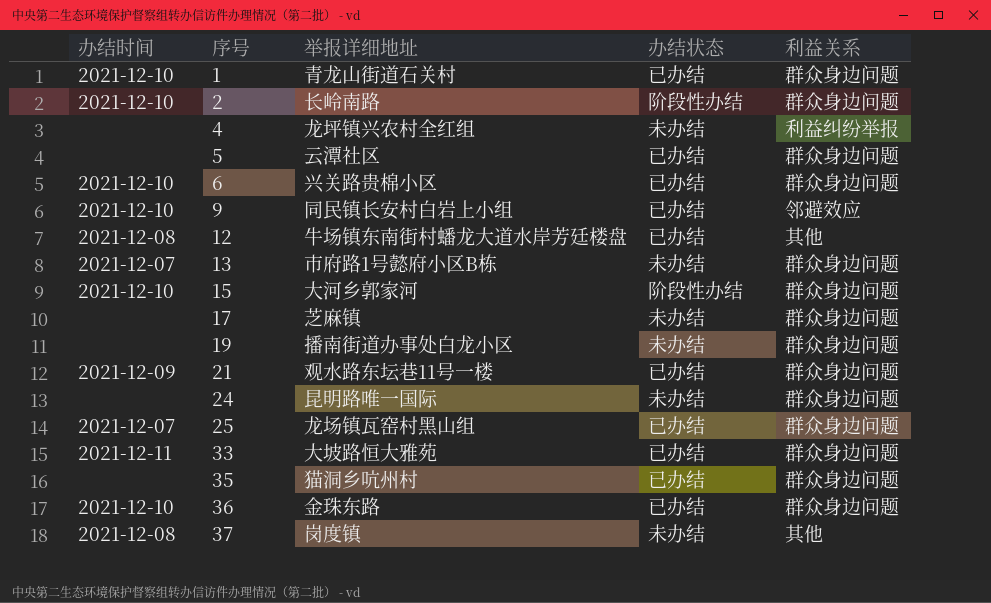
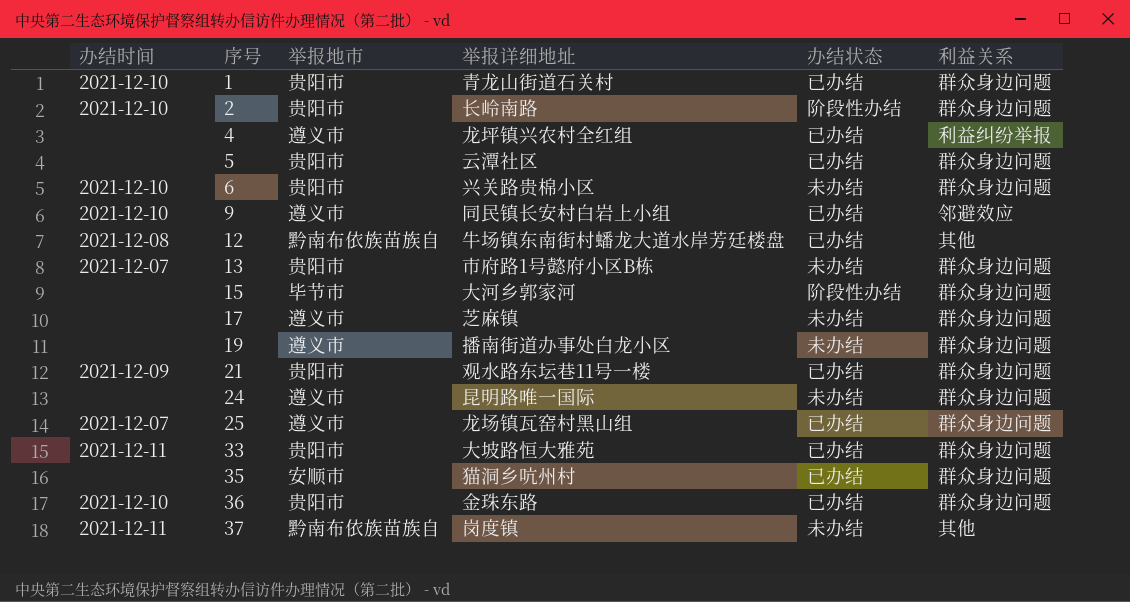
column 举报地市 | position: none -> 3
4 | 办结状态: 未办结 -> 已办结
6 | 办结状态: 已办结 -> 未办结
15 | 办结时间: 2021-12-10 -> none
37 | 办结时间: 2021-12-08 -> 2021-12-11

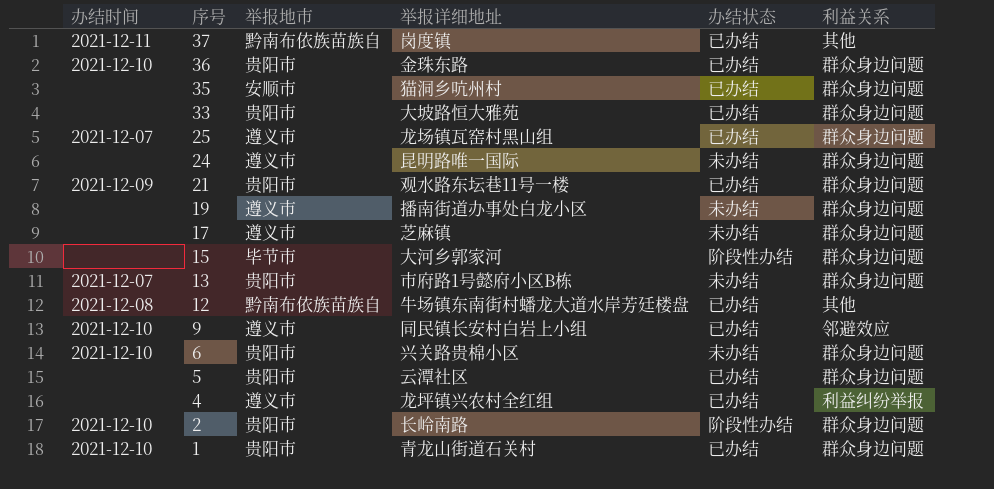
row order: 序号 ascending -> 序号 descending
37 | 办结状态: 未办结 -> 已办结
33 | 办结时间: 2021-12-11 -> none

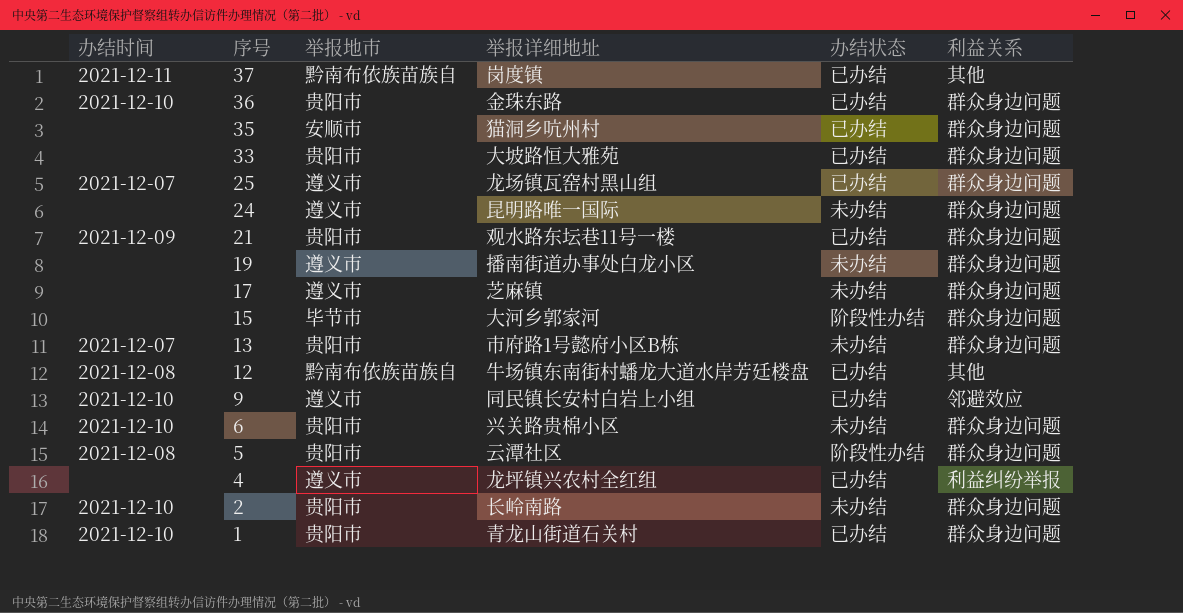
5 | 办结时间: none -> 2021-12-08
5 | 办结状态: 已办结 -> 阶段性办结
2 | 办结状态: 阶段性办结 -> 未办结

